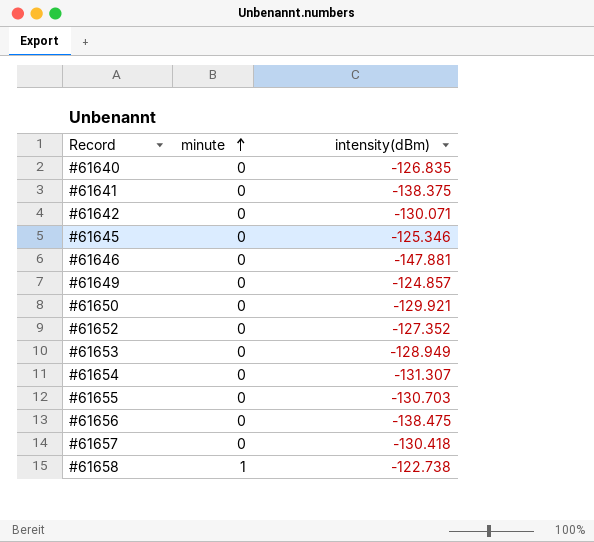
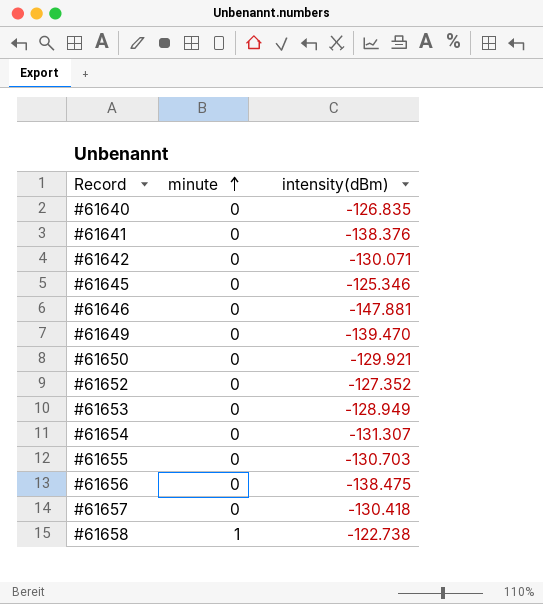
#61641 | intensity(dBm): -138.375 -> -138.376
#61649 | intensity(dBm): -124.857 -> -139.470

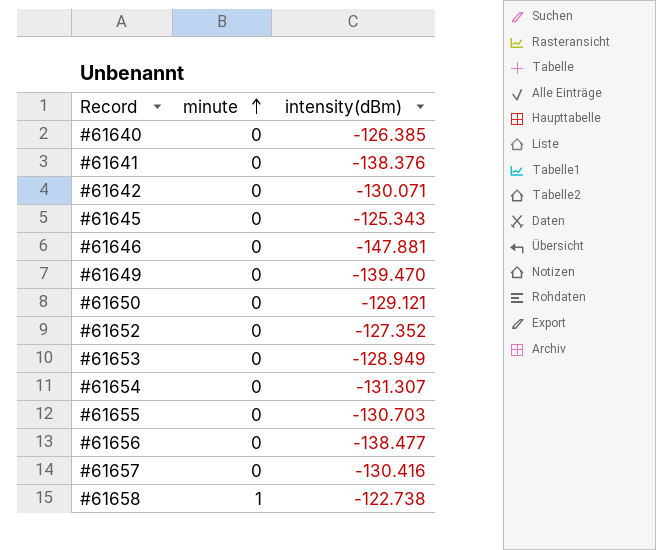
#61640 | intensity(dBm): -126.835 -> -126.385
#61645 | intensity(dBm): -125.346 -> -125.343
#61650 | intensity(dBm): -129.921 -> -129.121
#61656 | intensity(dBm): -138.475 -> -138.477
#61657 | intensity(dBm): -130.418 -> -130.416

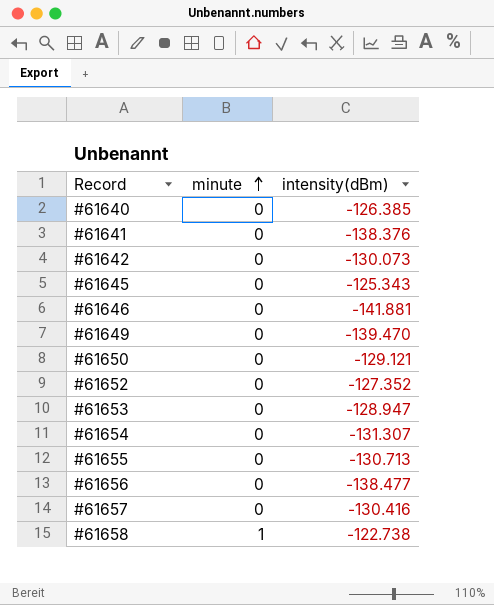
#61642 | intensity(dBm): -130.071 -> -130.073
#61646 | intensity(dBm): -147.881 -> -141.881
#61653 | intensity(dBm): -128.949 -> -128.947
#61655 | intensity(dBm): -130.703 -> -130.713

